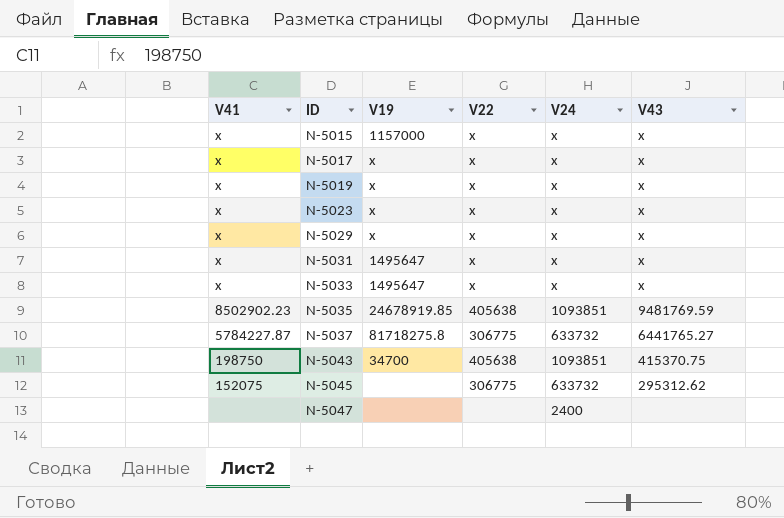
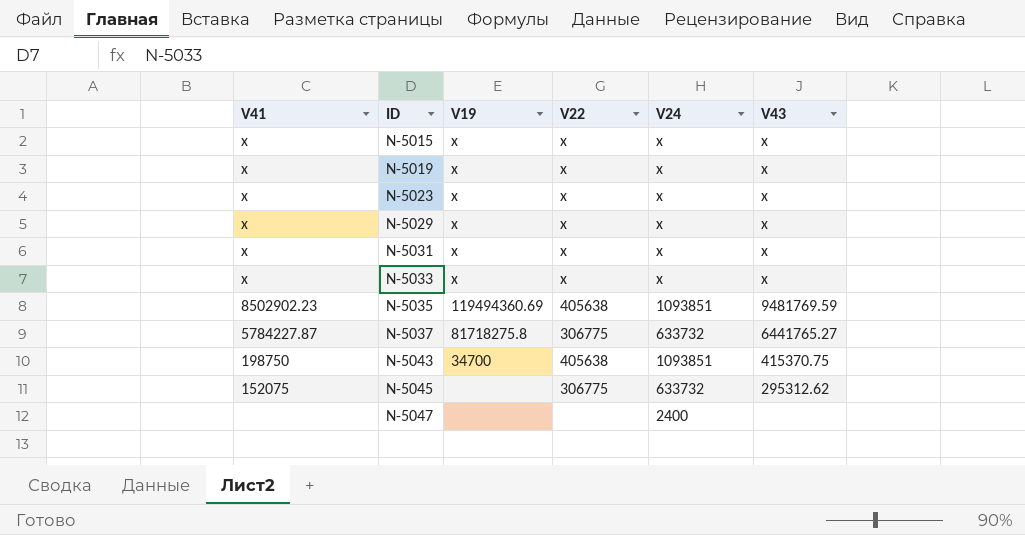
row N-5017: х | х | х | х | х -> none
N-5015 | V19: 1157000 -> х
N-5031 | V19: 1495647 -> х
N-5033 | V19: 1495647 -> х
N-5035 | V19: 24678919.85 -> 119494360.69

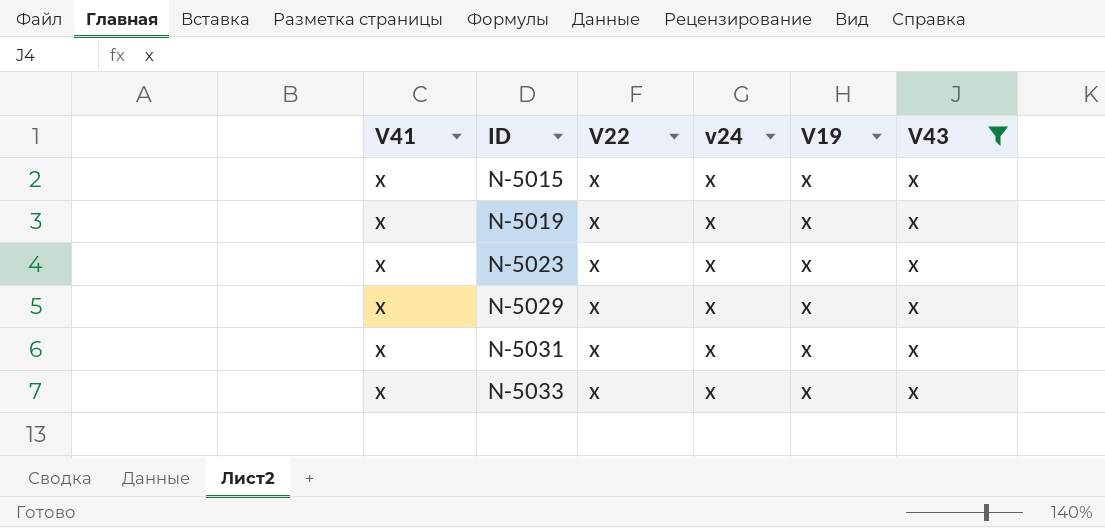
filter: none -> V43 = х
column name: V24 -> v24
column V19 | position: 3 -> 5

